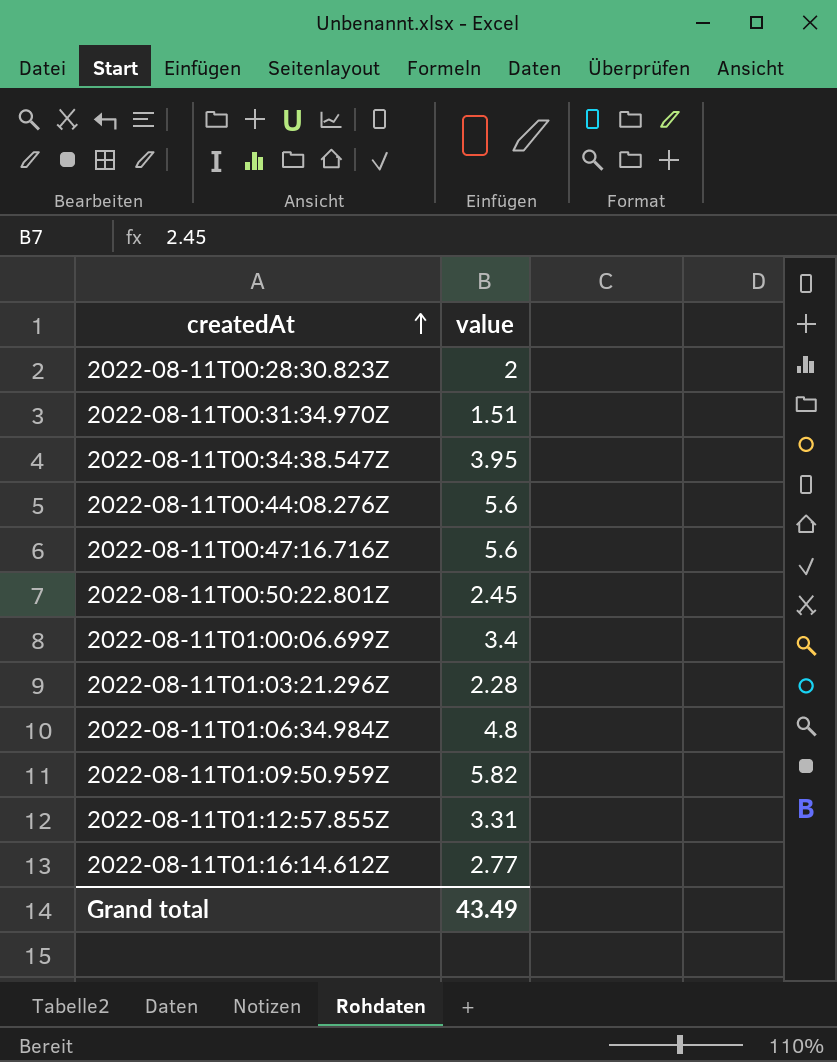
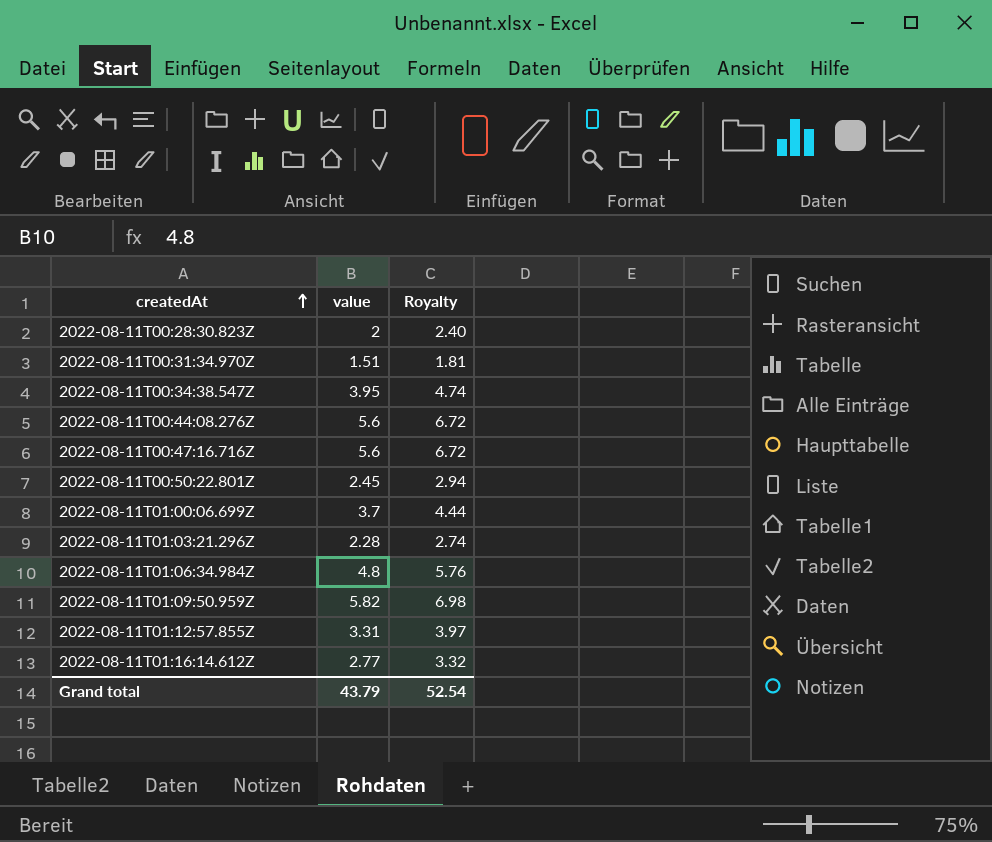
column Royalty | formula: none -> [value] * 1.2
2022-08-11T01:00:06.699Z | value: 3.4 -> 3.7
Grand total | value: 43.49 -> 43.79

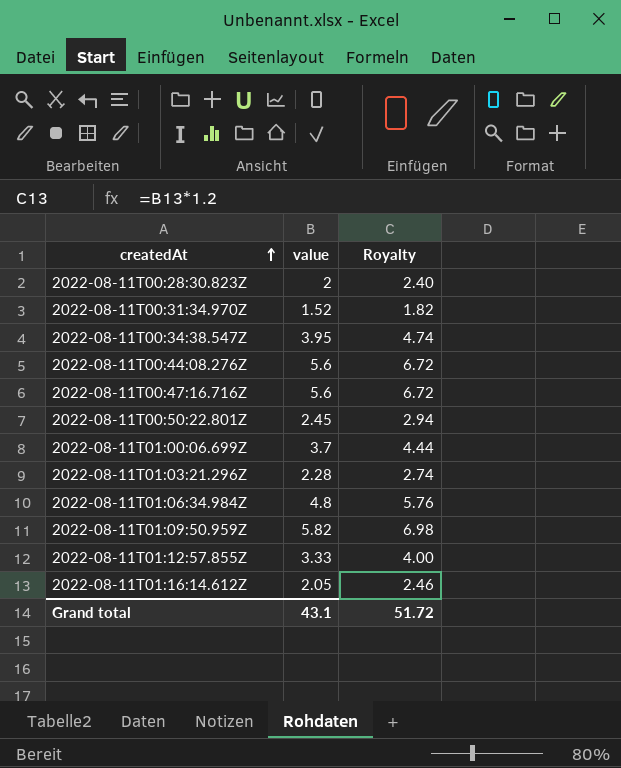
2022-08-11T00:31:34.970Z | value: 1.51 -> 1.52
2022-08-11T00:31:34.970Z | Royalty: 1.81 -> 1.82
2022-08-11T01:12:57.855Z | value: 3.31 -> 3.33
2022-08-11T01:12:57.855Z | Royalty: 3.97 -> 4.00
2022-08-11T01:16:14.612Z | value: 2.77 -> 2.05
2022-08-11T01:16:14.612Z | Royalty: 3.32 -> 2.46
Grand total | value: 43.79 -> 43.1
Grand total | Royalty: 52.54 -> 51.72

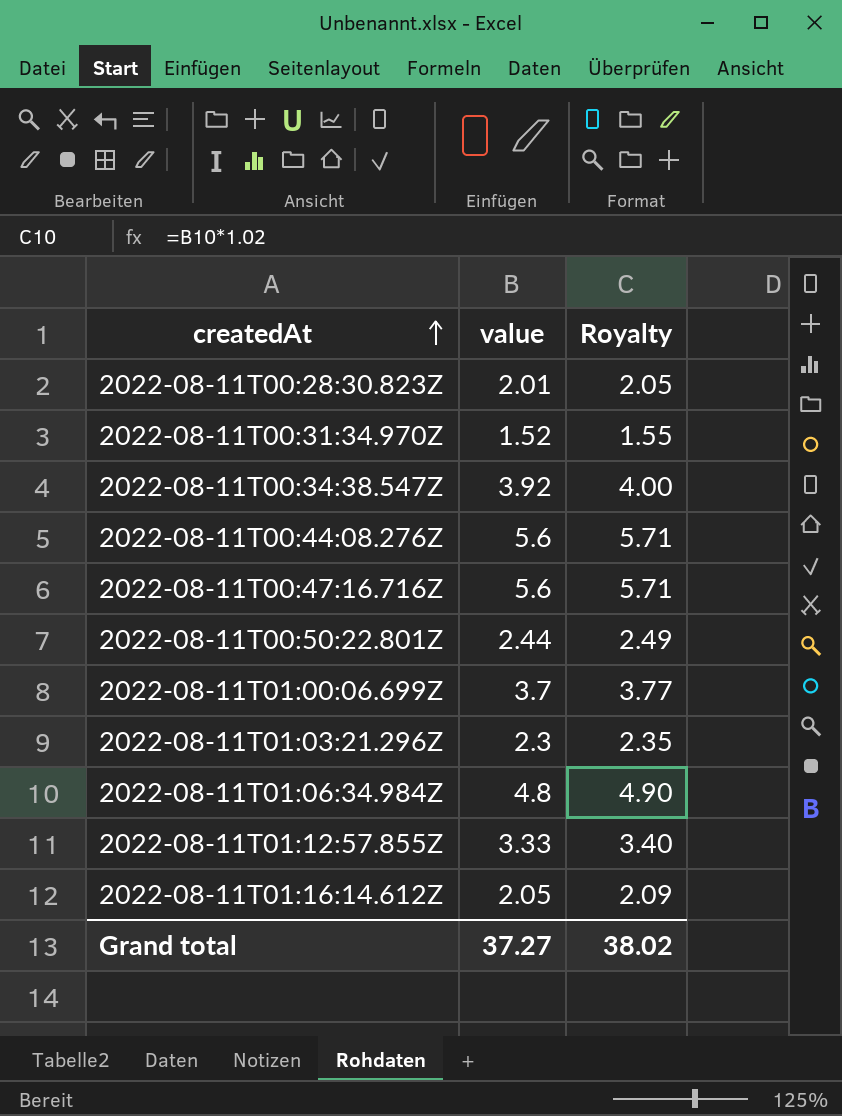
column Royalty | formula: [value] * 1.2 -> [value] * 1.02
row 2022-08-11T01:09:50.959Z: 5.82 | 6.98 -> none
2022-08-11T00:28:30.823Z | value: 2 -> 2.01
2022-08-11T00:34:38.547Z | value: 3.95 -> 3.92
2022-08-11T00:50:22.801Z | value: 2.45 -> 2.44
2022-08-11T01:03:21.296Z | value: 2.28 -> 2.3
Grand total | value: 43.1 -> 37.27
Grand total | Royalty: 51.72 -> 38.02

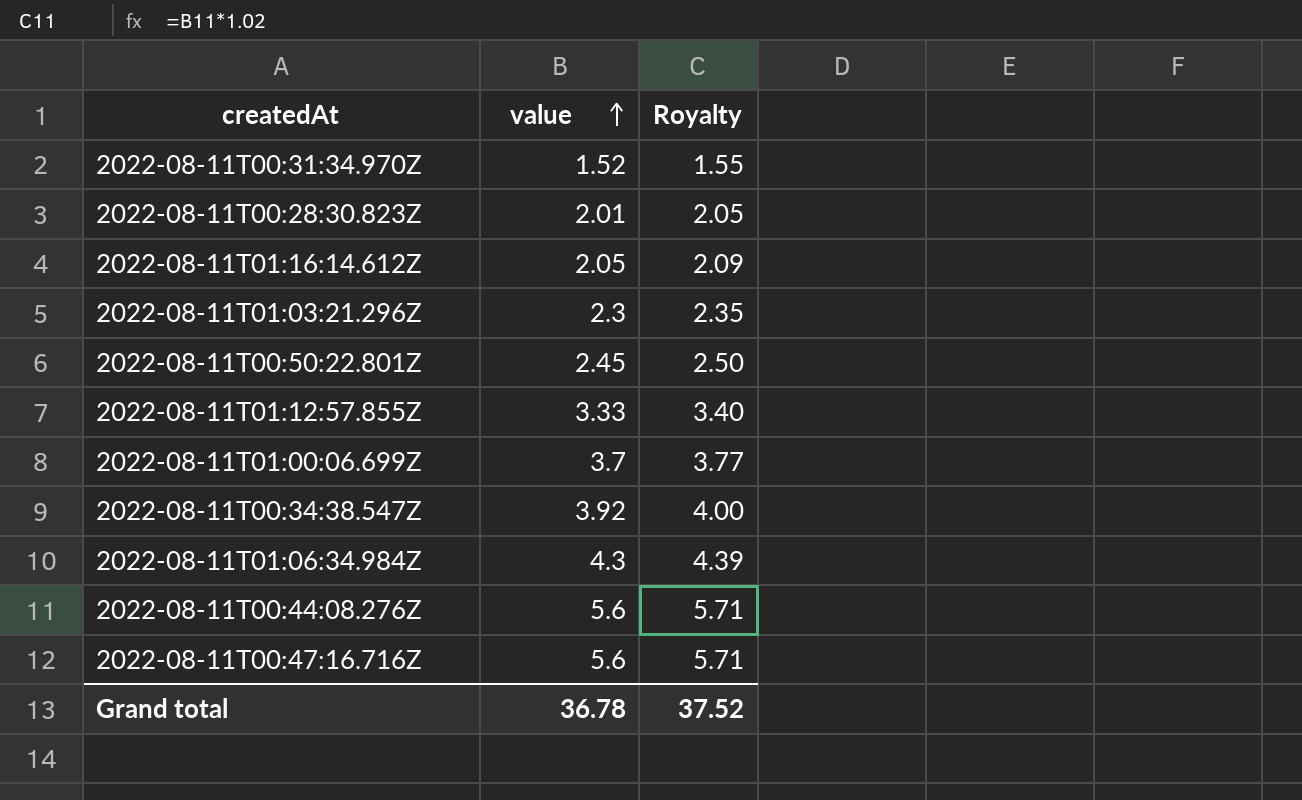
row order: createdAt ascending -> value ascending
2022-08-11T00:50:22.801Z | value: 2.44 -> 2.45
2022-08-11T00:50:22.801Z | Royalty: 2.49 -> 2.50
2022-08-11T01:06:34.984Z | value: 4.8 -> 4.3
2022-08-11T01:06:34.984Z | Royalty: 4.90 -> 4.39
Grand total | value: 37.27 -> 36.78
Grand total | Royalty: 38.02 -> 37.52

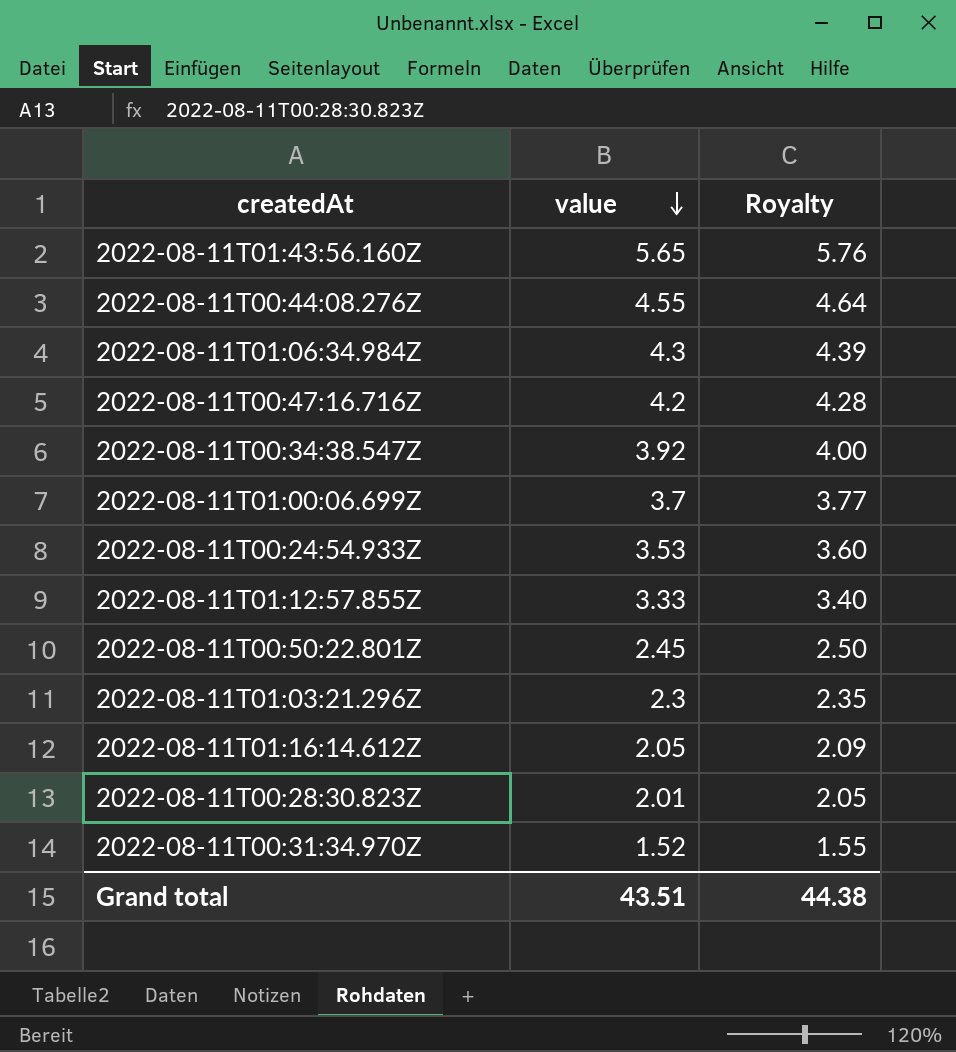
row order: value ascending -> value descending
row 2022-08-11T01:43:56.160Z: none -> 5.65 | 5.76
2022-08-11T00:44:08.276Z | value: 5.6 -> 4.55
2022-08-11T00:44:08.276Z | Royalty: 5.71 -> 4.64
2022-08-11T00:47:16.716Z | value: 5.6 -> 4.2
2022-08-11T00:47:16.716Z | Royalty: 5.71 -> 4.28
row 2022-08-11T00:24:54.933Z: none -> 3.53 | 3.60
Grand total | value: 36.78 -> 43.51
Grand total | Royalty: 37.52 -> 44.38

